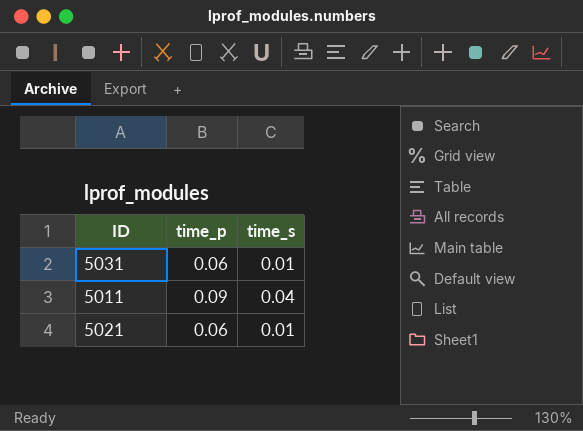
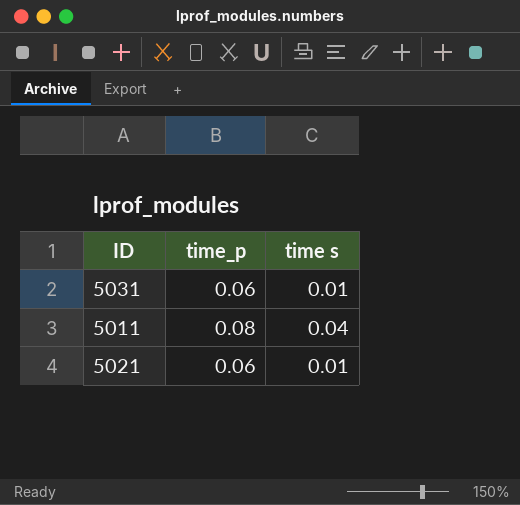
column name: time_s -> time s
5011 | time_p: 0.09 -> 0.08

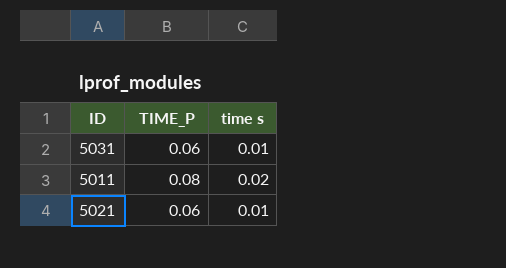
column name: time_p -> TIME_P
5011 | time s: 0.04 -> 0.02

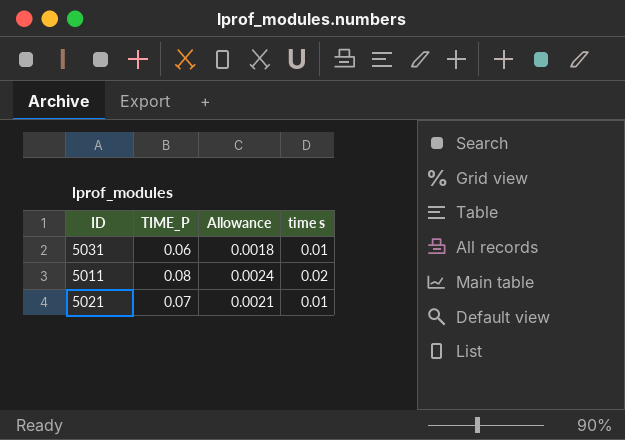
column Allowance | formula: none -> [TIME_P] * 0.03
5021 | TIME_P: 0.06 -> 0.07

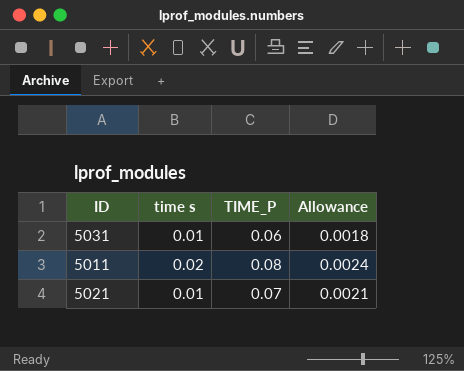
column time s | position: 4 -> 2

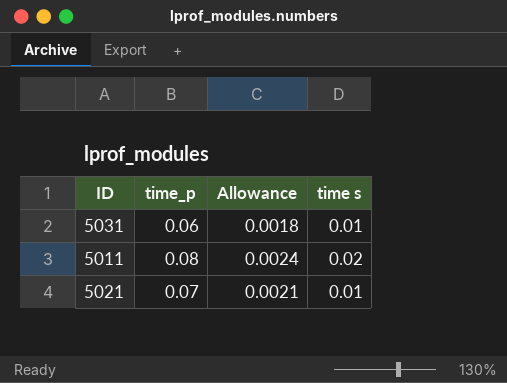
column name: TIME_P -> time_p
column time s | position: 2 -> 4

